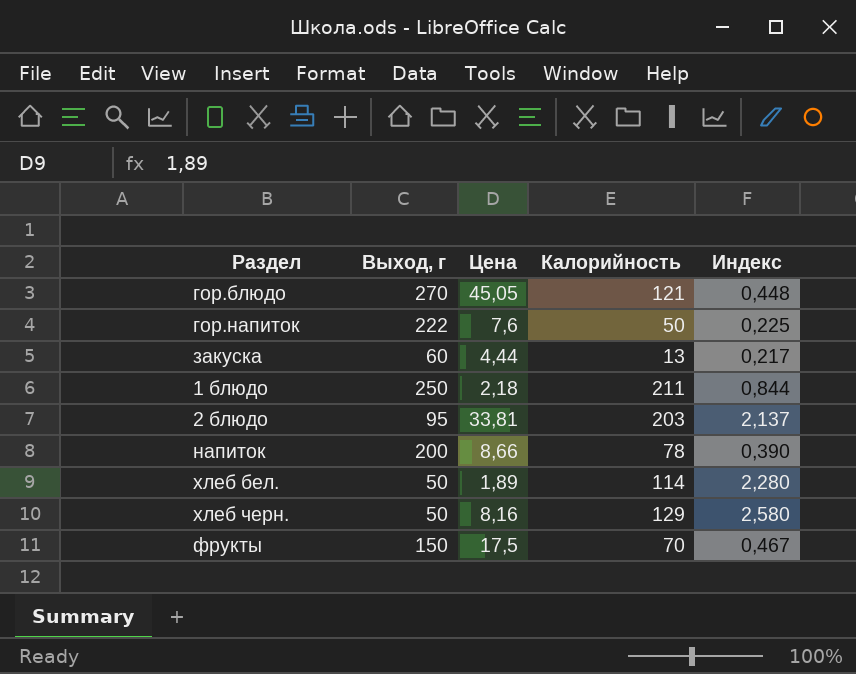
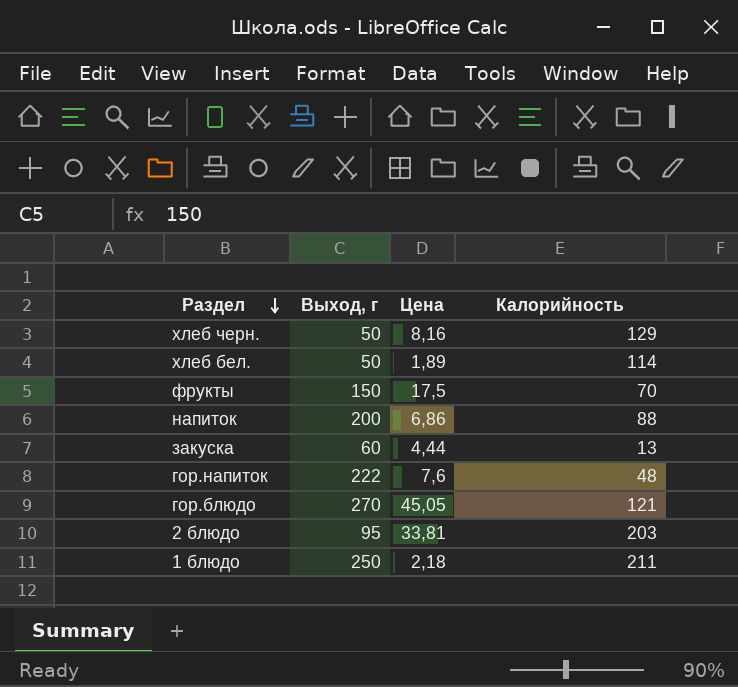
row order: none -> Раздел descending
column Индекс | formula: [Калорийность] / [Выход, г] -> none
напиток | Цена: 8,66 -> 6,86
напиток | Калорийность: 78 -> 88
гор.напиток | Калорийность: 50 -> 48

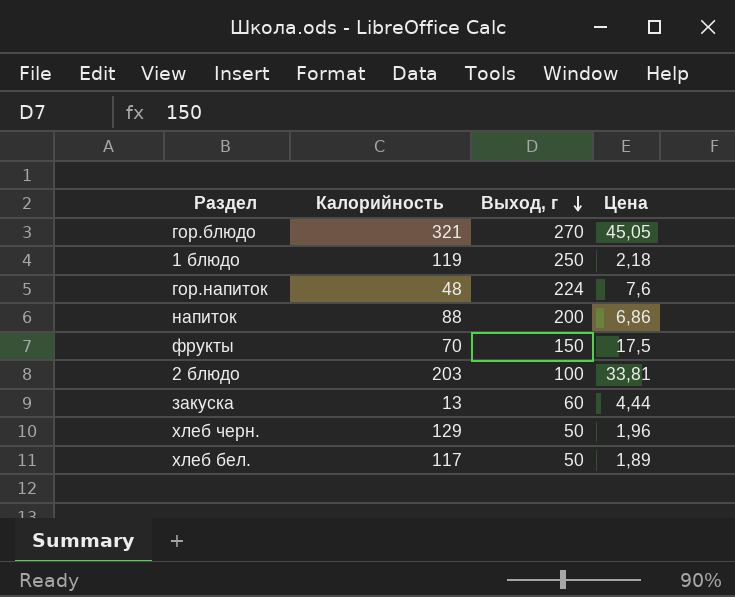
row order: Раздел descending -> Выход, г descending
column Калорийность | position: 4 -> 2
гор.блюдо | Калорийность: 121 -> 321
1 блюдо | Калорийность: 211 -> 119
гор.напиток | Выход, г: 222 -> 224
2 блюдо | Выход, г: 95 -> 100
хлеб черн. | Цена: 8,16 -> 1,96
хлеб бел. | Калорийность: 114 -> 117

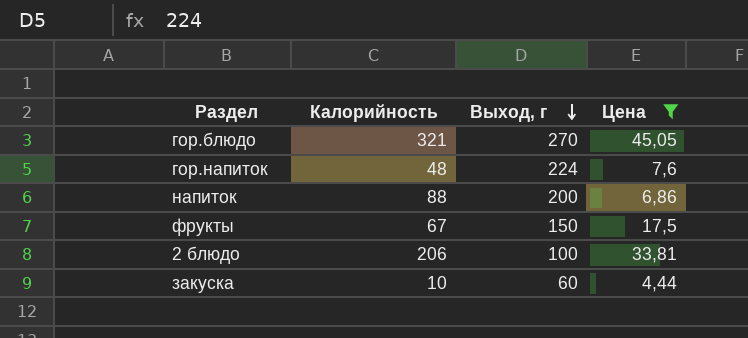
filter: none -> Цена >= 4,44
фрукты | Калорийность: 70 -> 67
2 блюдо | Калорийность: 203 -> 206
закуска | Калорийность: 13 -> 10

